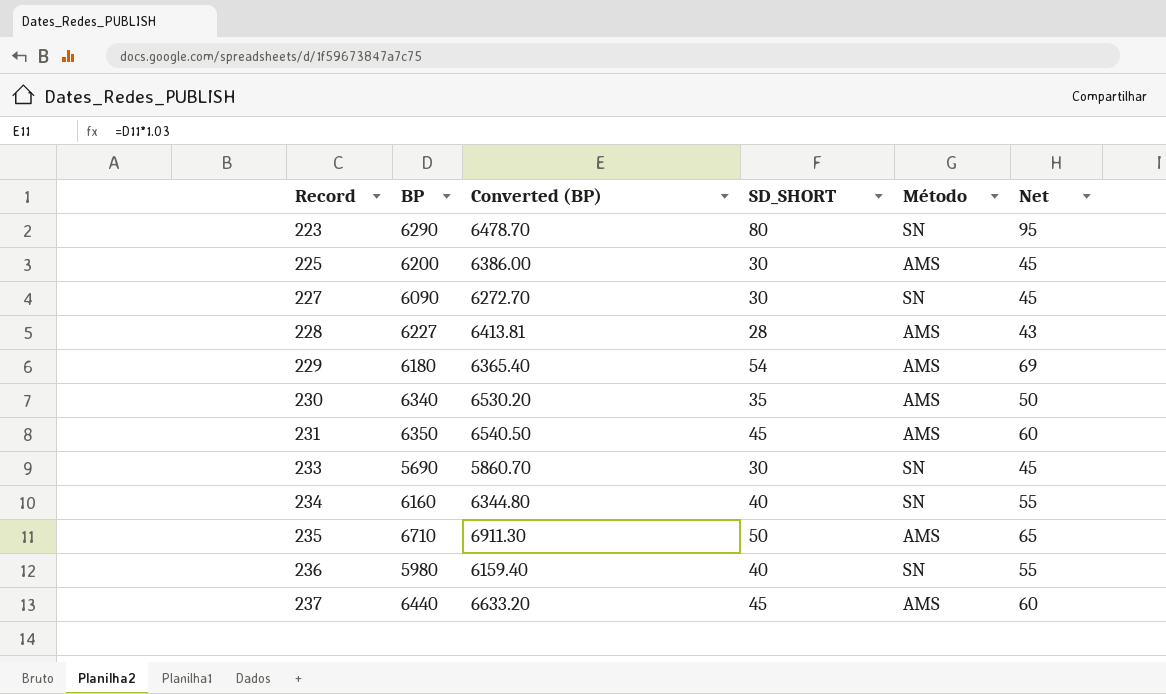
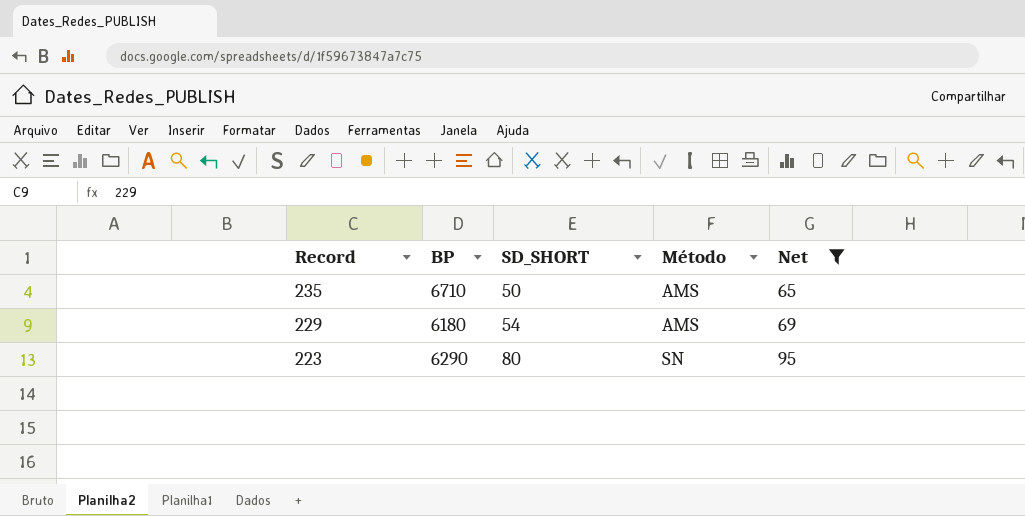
filter: none -> Net >= 65
row order: Record ascending -> Record descending
column Converted (BP) | formula: [BP] * 1.03 -> none

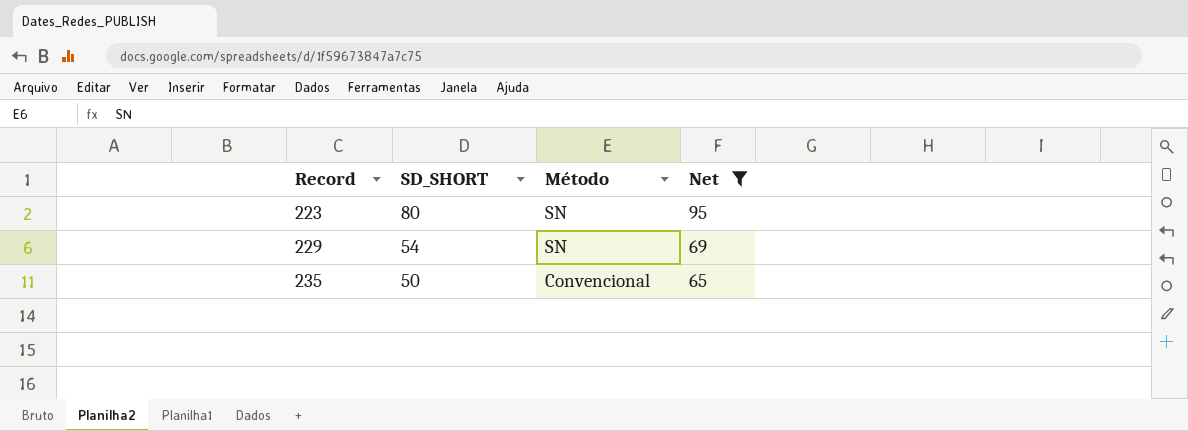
row order: Record descending -> Record ascending
column BP | position: 2 -> none
229 | Método: AMS -> SN
235 | Método: AMS -> Convencional

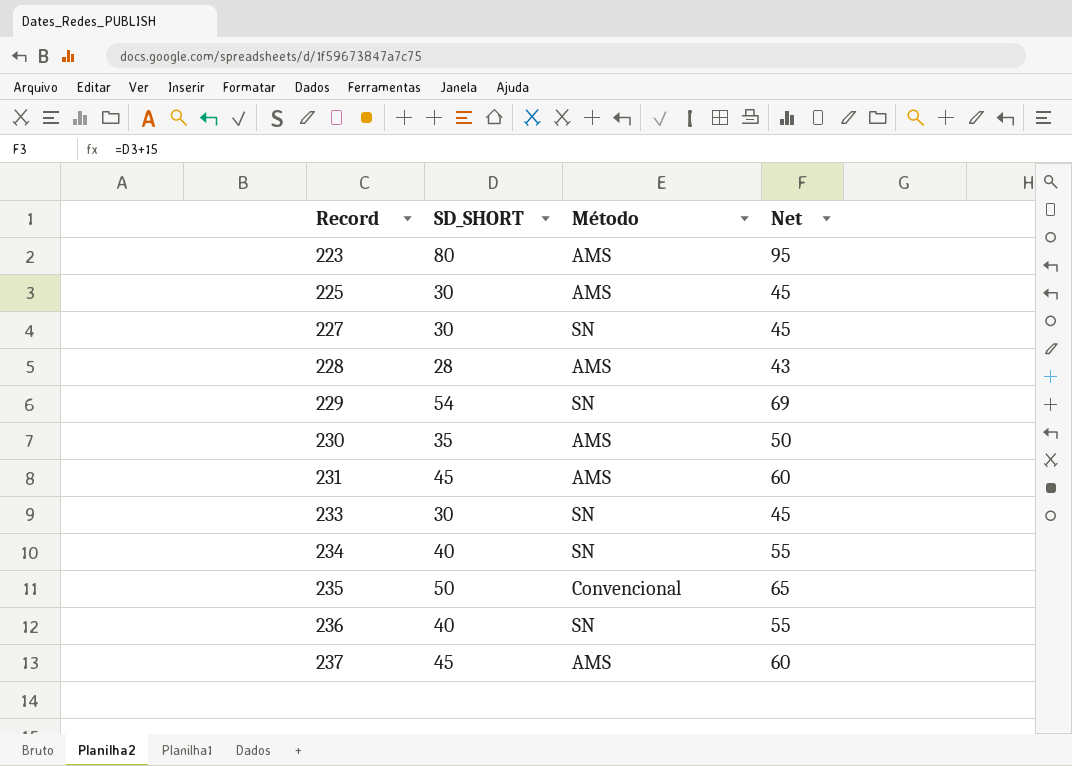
filter: Net >= 65 -> none
223 | Método: SN -> AMS

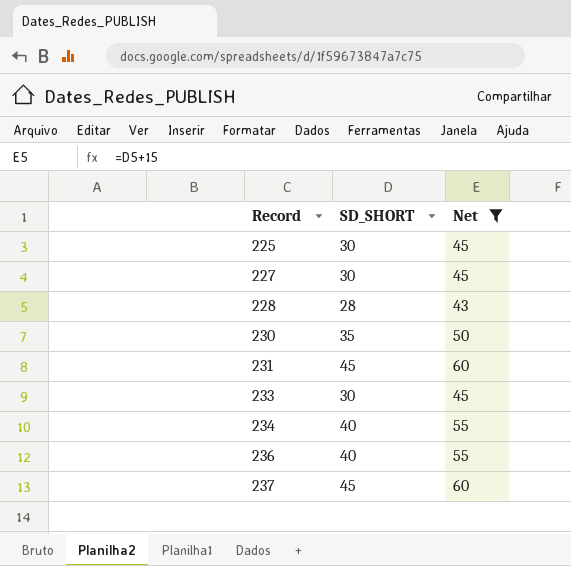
filter: none -> Net <= 60
column Método | position: 3 -> none

